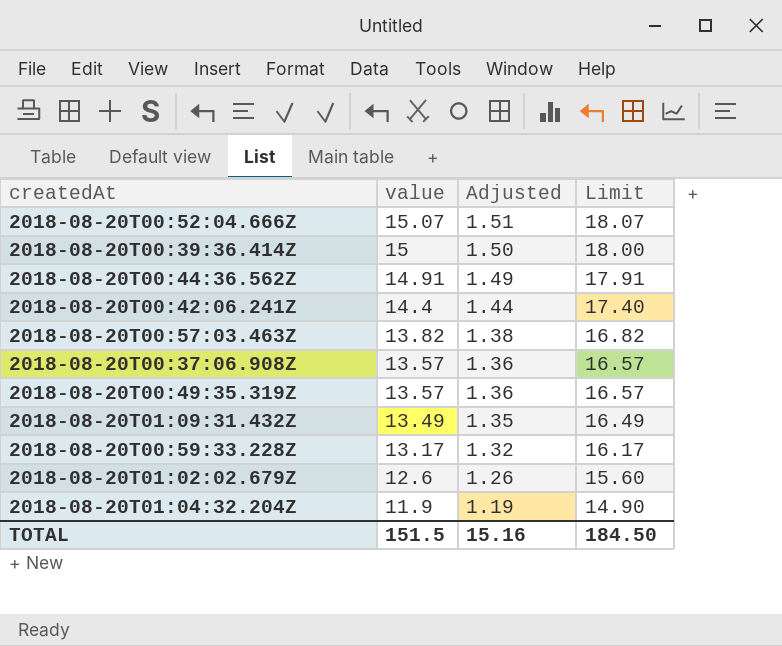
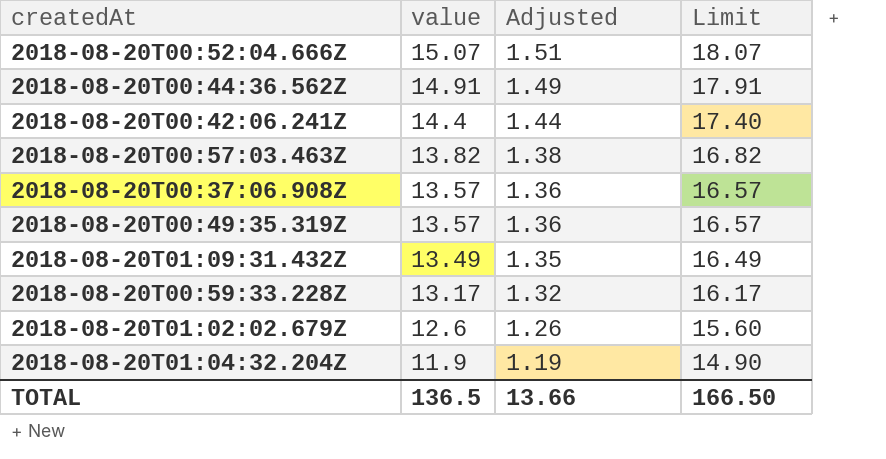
row 2018-08-20T00:39:36.414Z: 15 | 1.50 | 18.00 -> none
TOTAL | value: 151.5 -> 136.5
TOTAL | Adjusted: 15.16 -> 13.66
TOTAL | Limit: 184.50 -> 166.50

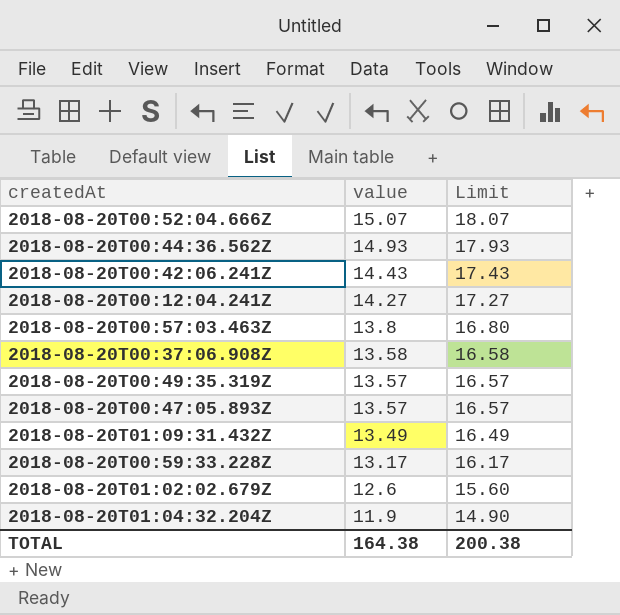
column Adjusted | formula: [value] * 0.1 -> none
2018-08-20T00:44:36.562Z | value: 14.91 -> 14.93
2018-08-20T00:44:36.562Z | Limit: 17.91 -> 17.93
2018-08-20T00:42:06.241Z | value: 14.4 -> 14.43
2018-08-20T00:42:06.241Z | Limit: 17.40 -> 17.43
row 2018-08-20T00:12:04.241Z: none -> 14.27 | 17.27
2018-08-20T00:57:03.463Z | value: 13.82 -> 13.8
2018-08-20T00:57:03.463Z | Limit: 16.82 -> 16.80
2018-08-20T00:37:06.908Z | value: 13.57 -> 13.58
2018-08-20T00:37:06.908Z | Limit: 16.57 -> 16.58
row 2018-08-20T00:47:05.893Z: none -> 13.57 | 16.57
TOTAL | value: 136.5 -> 164.38
TOTAL | Limit: 166.50 -> 200.38

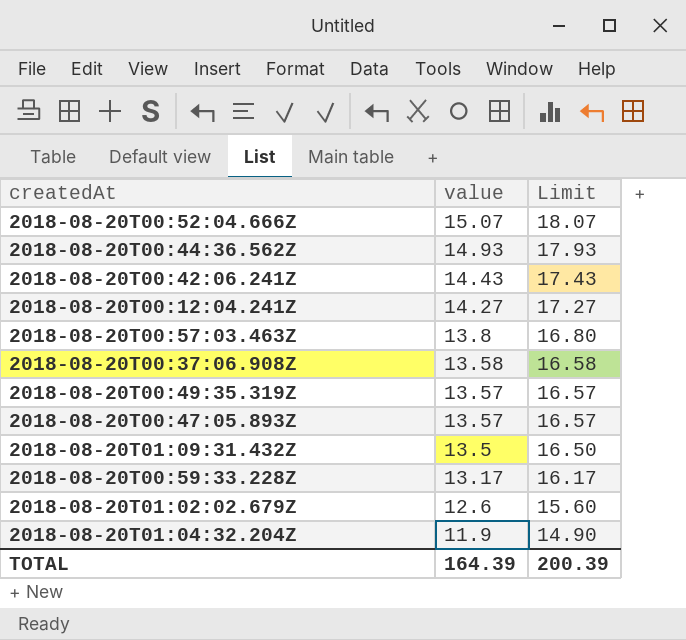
2018-08-20T01:09:31.432Z | value: 13.49 -> 13.5
2018-08-20T01:09:31.432Z | Limit: 16.49 -> 16.50
TOTAL | value: 164.38 -> 164.39
TOTAL | Limit: 200.38 -> 200.39

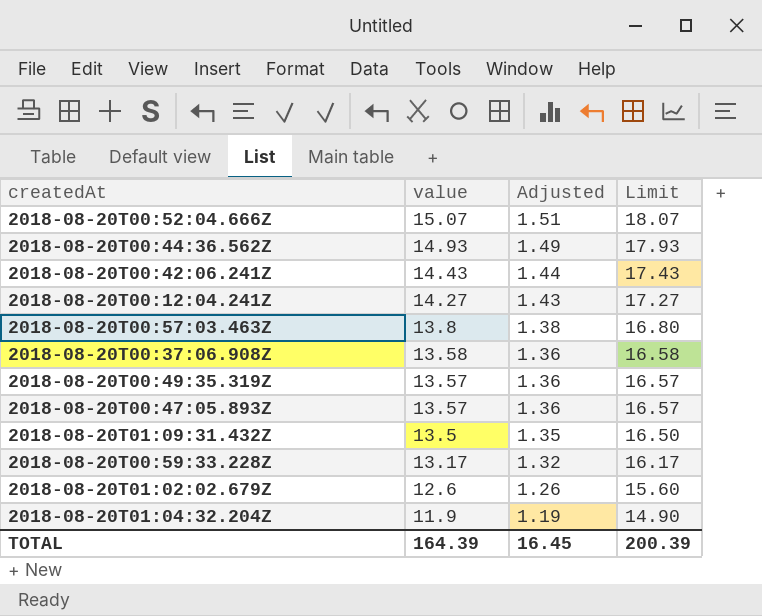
column Adjusted | formula: none -> [value] * 0.1

